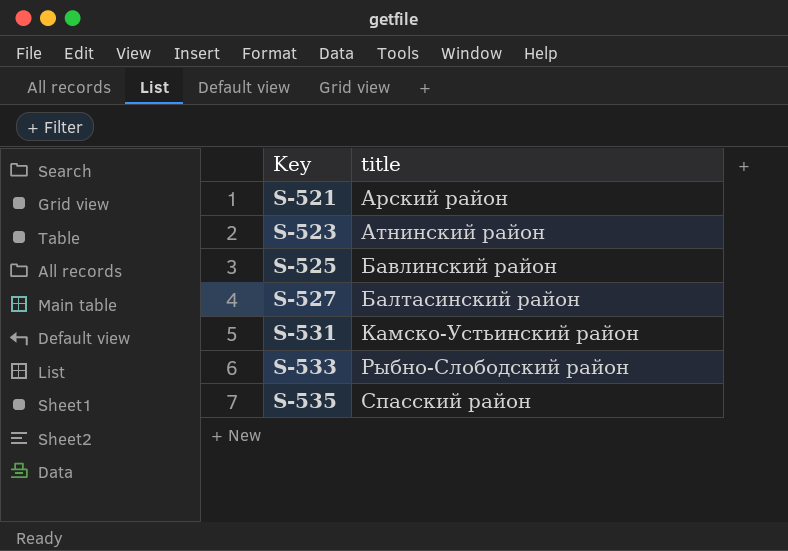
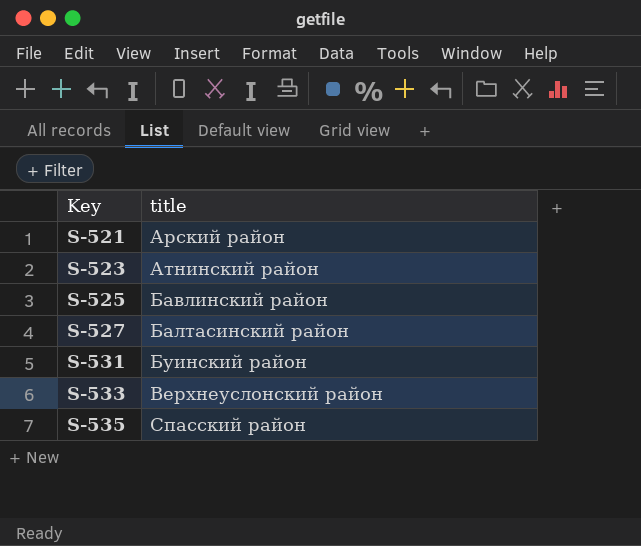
S-531 | title: Камско-Устьинский район -> Буинский район
S-533 | title: Рыбно-Слободский район -> Верхнеуслонский район

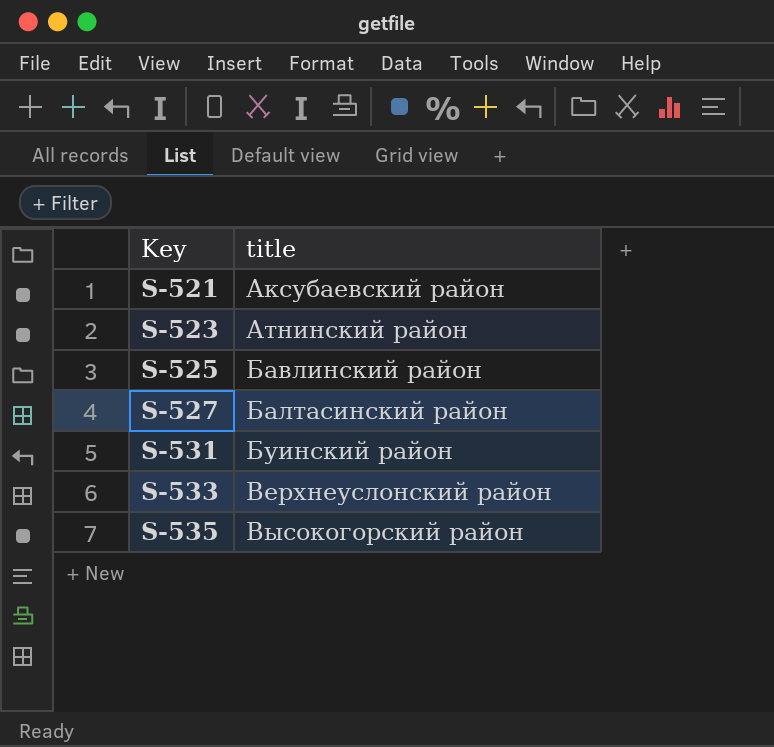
S-521 | title: Арский район -> Аксубаевский район
S-535 | title: Спасский район -> Высокогорский район

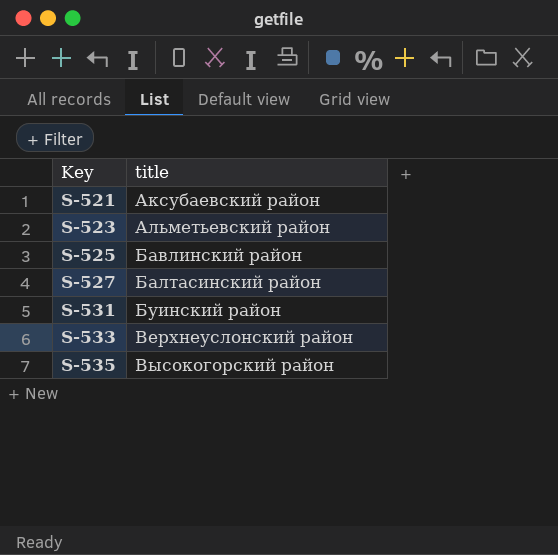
S-523 | title: Атнинский район -> Альметьевский район

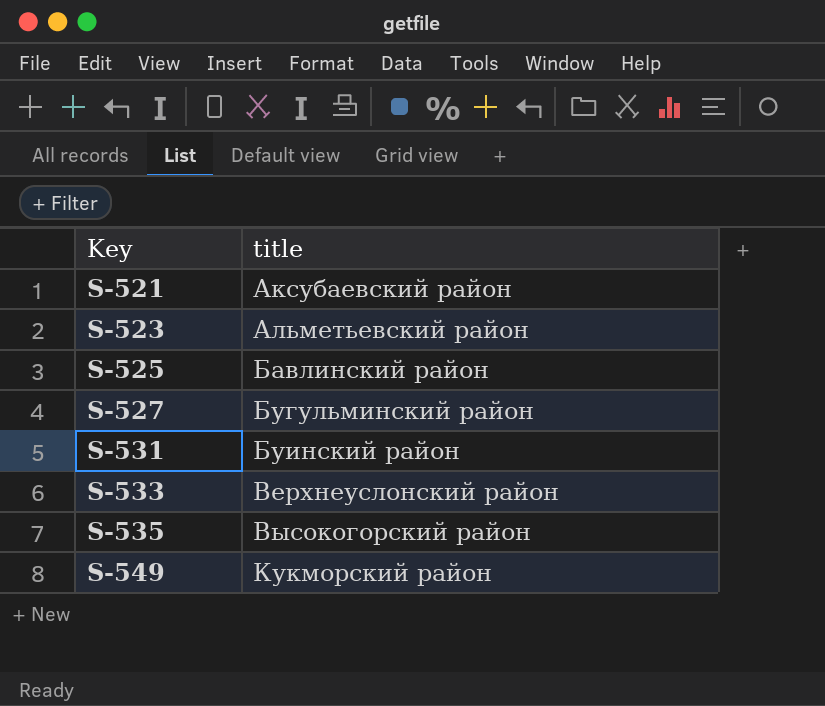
S-527 | title: Балтасинский район -> Бугульминский район
row S-549: none -> Кукморский район

